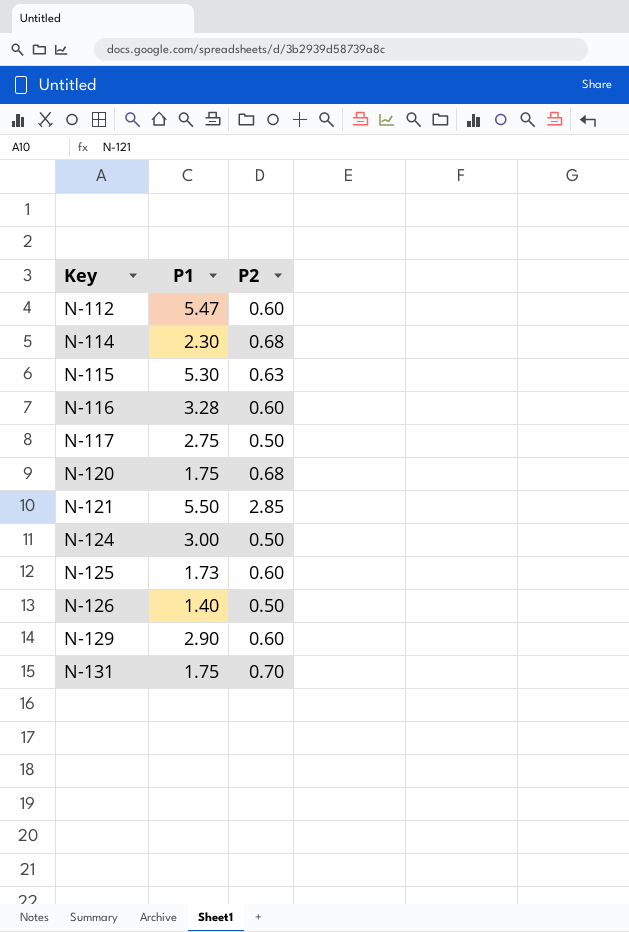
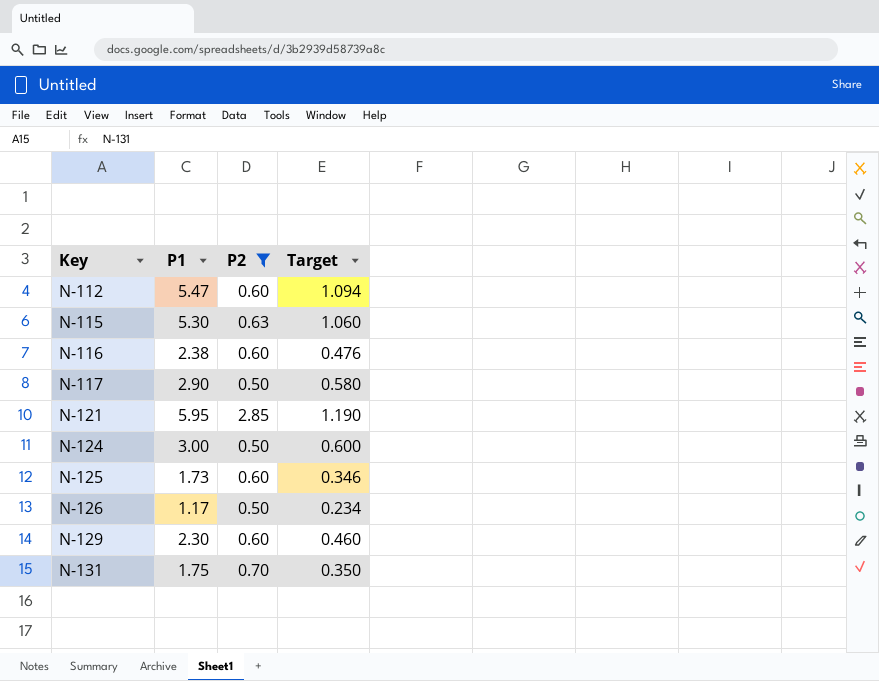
filter: none -> P2 != 0.68
column Target | formula: none -> [P1] * 0.2
N-116 | P1: 3.28 -> 2.38
N-117 | P1: 2.75 -> 2.90
N-121 | P1: 5.50 -> 5.95
N-126 | P1: 1.40 -> 1.17
N-129 | P1: 2.90 -> 2.30

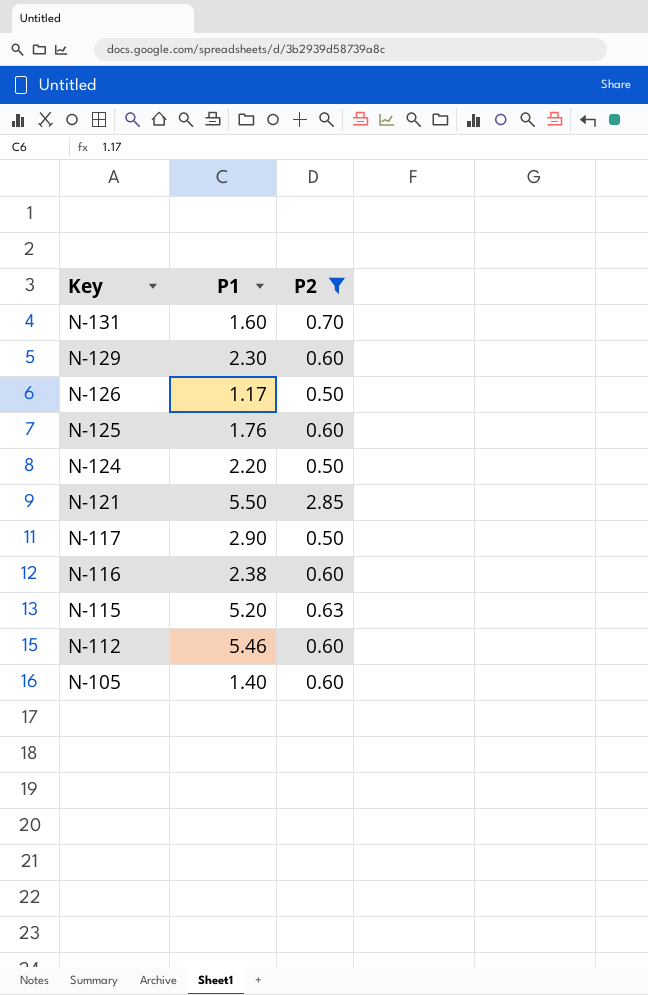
row order: Key ascending -> Key descending
column Target | formula: [P1] * 0.2 -> none
N-131 | P1: 1.75 -> 1.60
N-125 | P1: 1.73 -> 1.76
N-124 | P1: 3.00 -> 2.20
N-121 | P1: 5.95 -> 5.50
N-115 | P1: 5.30 -> 5.20
N-112 | P1: 5.47 -> 5.46
row N-105: none -> 1.40 | 0.60

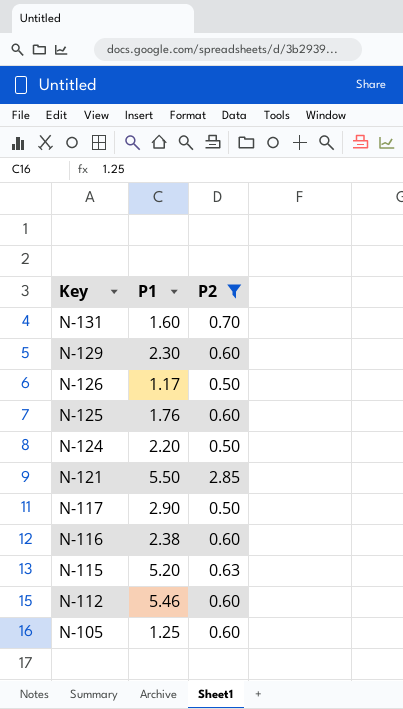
N-105 | P1: 1.40 -> 1.25

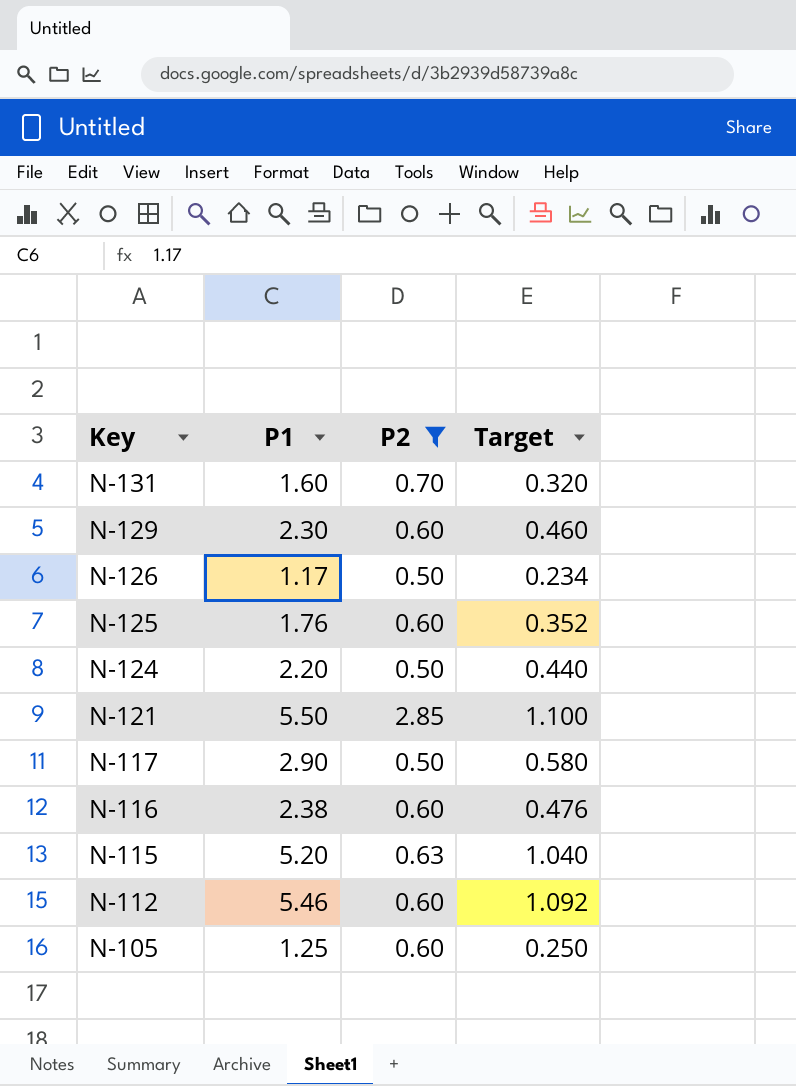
column Target | formula: none -> [P1] * 0.2

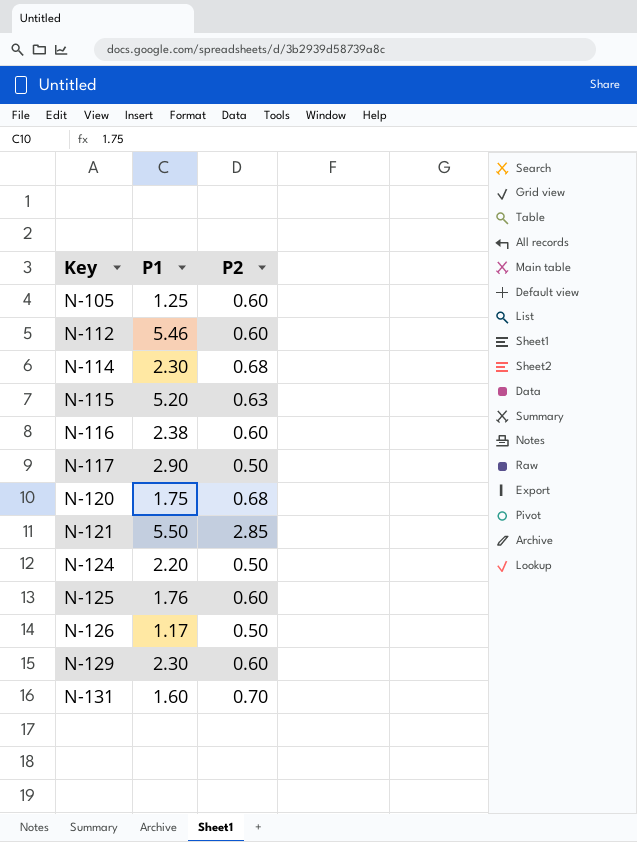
filter: P2 != 0.68 -> none
row order: Key descending -> Key ascending
column Target | formula: [P1] * 0.2 -> none

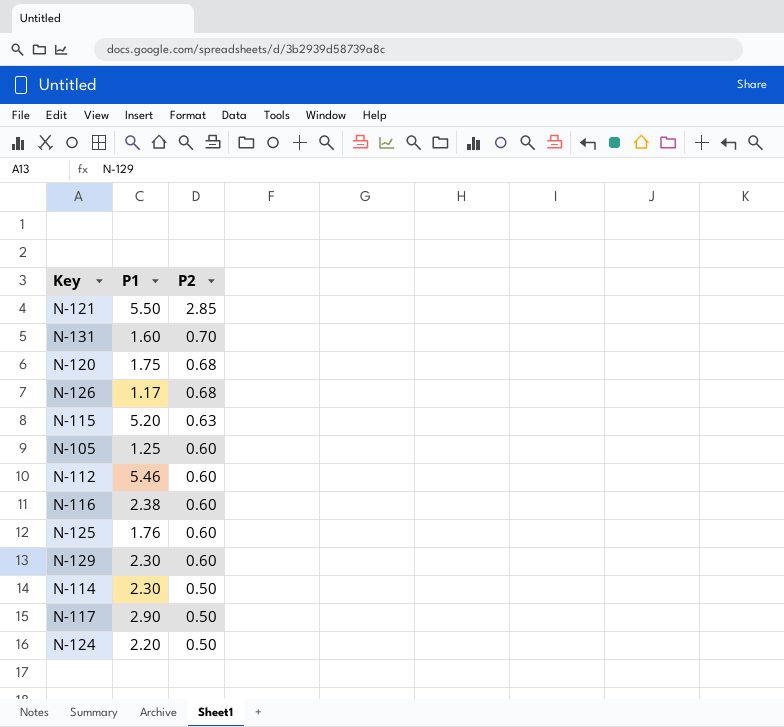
row order: Key ascending -> P2 descending
N-126 | P2: 0.50 -> 0.68
N-114 | P2: 0.68 -> 0.50

